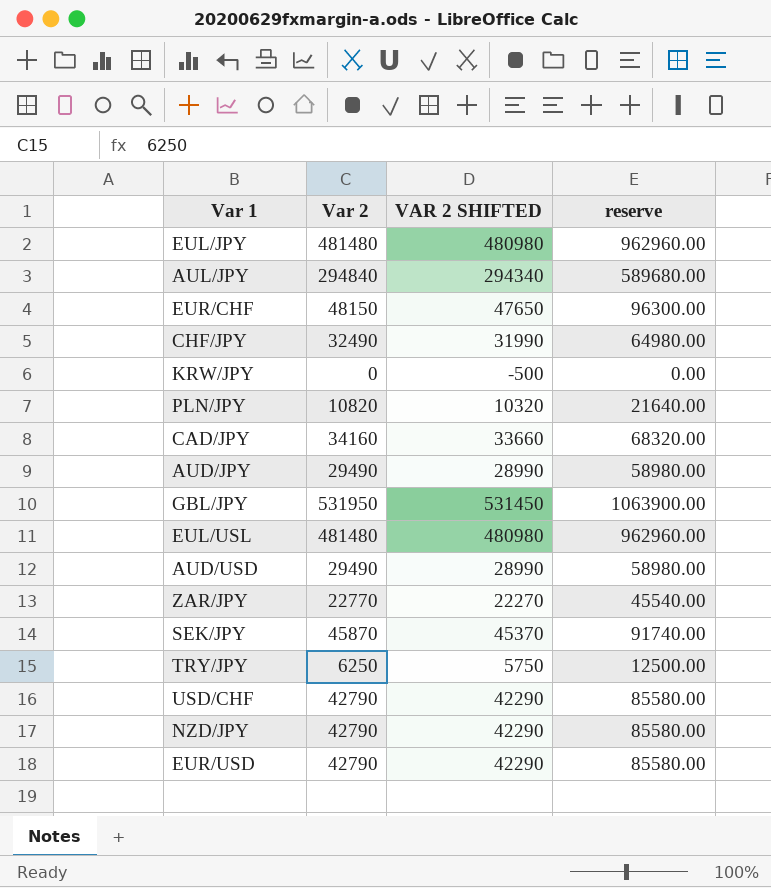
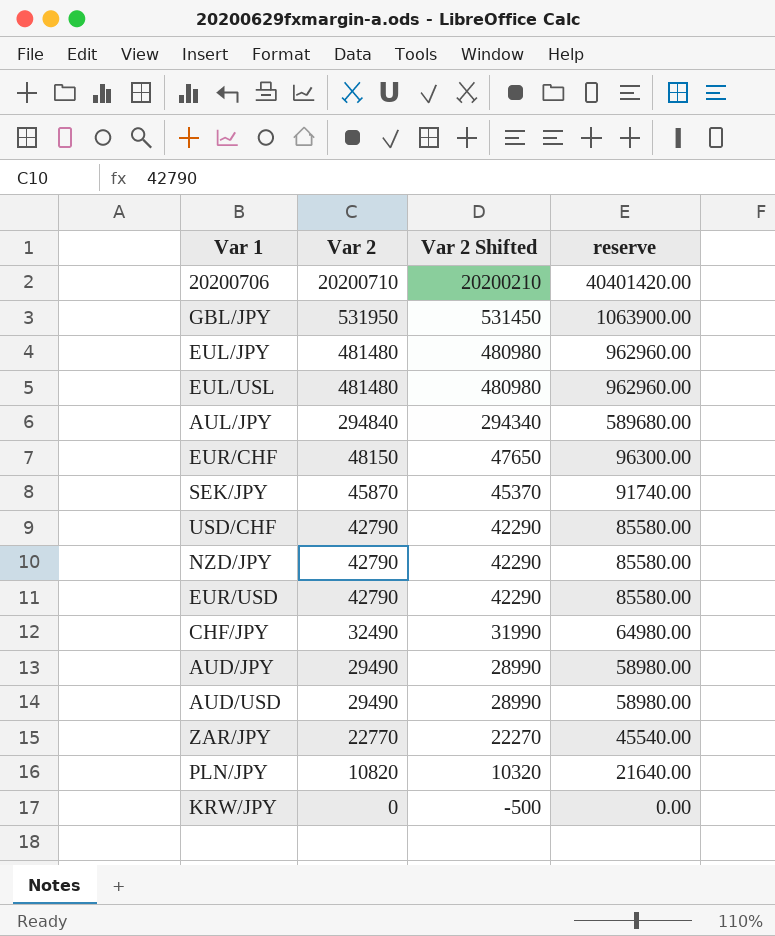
row order: none -> Var 2 descending
column name: VAR 2 SHIFTED -> Var 2 Shifted
row CAD/JPY: 34160 | 33660 | 68320.00 -> none
row TRY/JPY: 6250 | 5750 | 12500.00 -> none
row 20200706: none -> 20200710 | 20200210 | 40401420.00

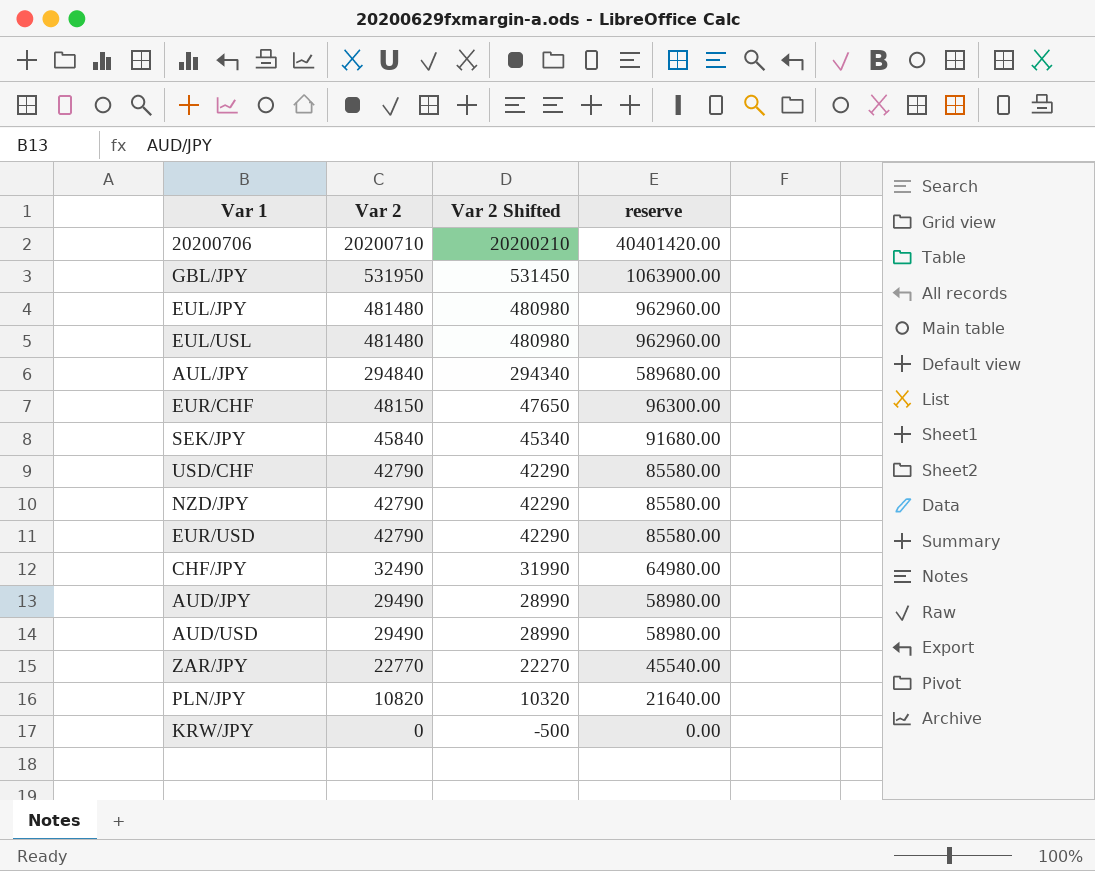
SEK/JPY | Var 2: 45870 -> 45840
SEK/JPY | Var 2 Shifted: 45370 -> 45340
SEK/JPY | reserve: 91740.00 -> 91680.00

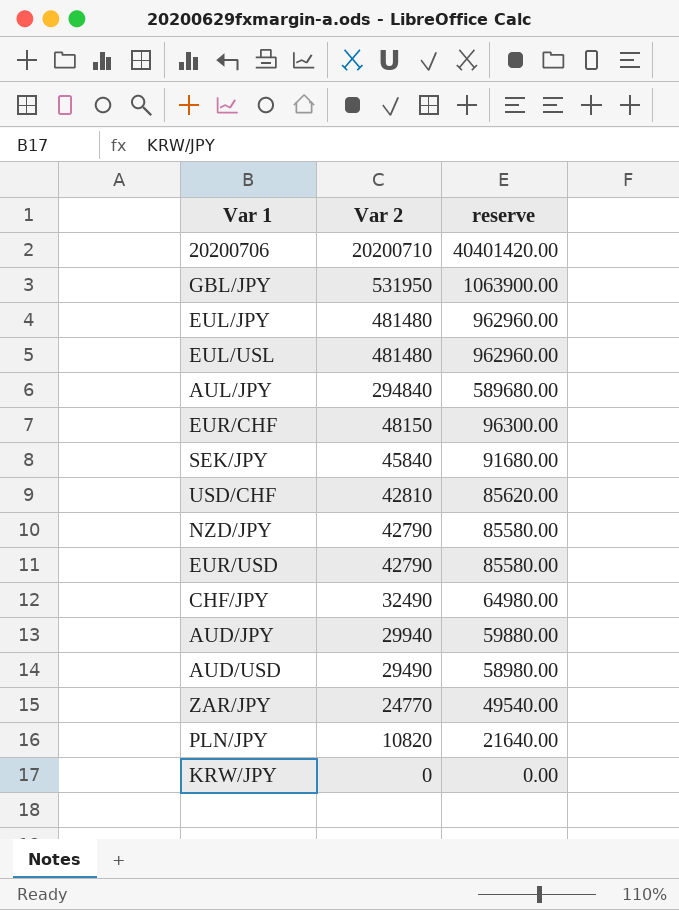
column Var 2 Shifted | formula: [Var 2] - 500 -> none
USD/CHF | Var 2: 42790 -> 42810
USD/CHF | reserve: 85580.00 -> 85620.00
AUD/JPY | Var 2: 29490 -> 29940
AUD/JPY | reserve: 58980.00 -> 59880.00
ZAR/JPY | Var 2: 22770 -> 24770
ZAR/JPY | reserve: 45540.00 -> 49540.00

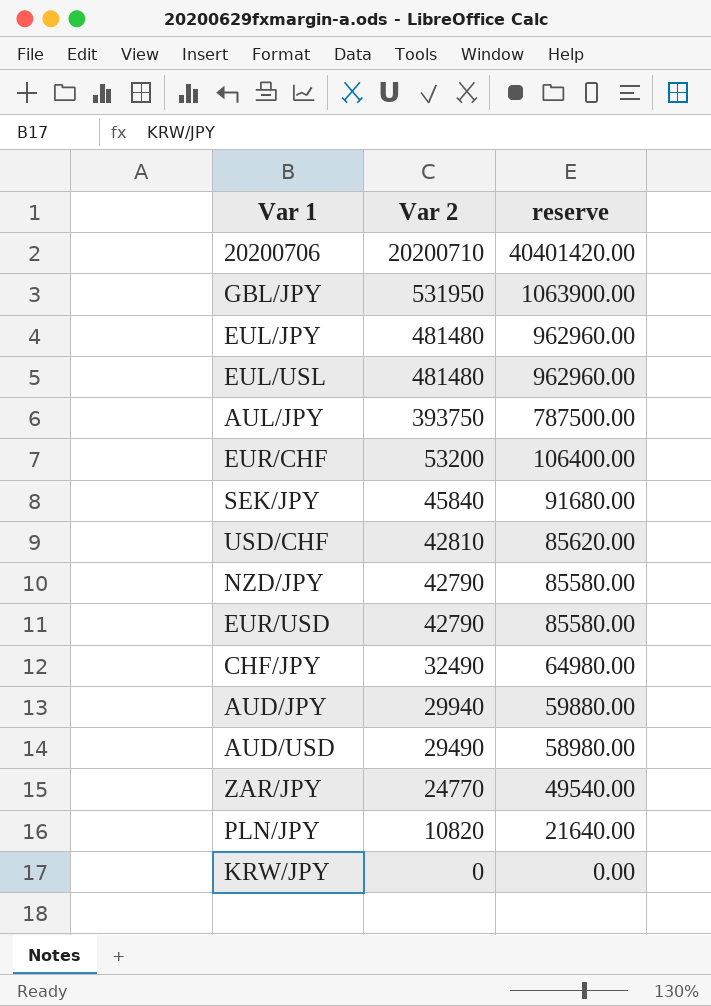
AUL/JPY | Var 2: 294840 -> 393750
AUL/JPY | reserve: 589680.00 -> 787500.00
EUR/CHF | Var 2: 48150 -> 53200
EUR/CHF | reserve: 96300.00 -> 106400.00

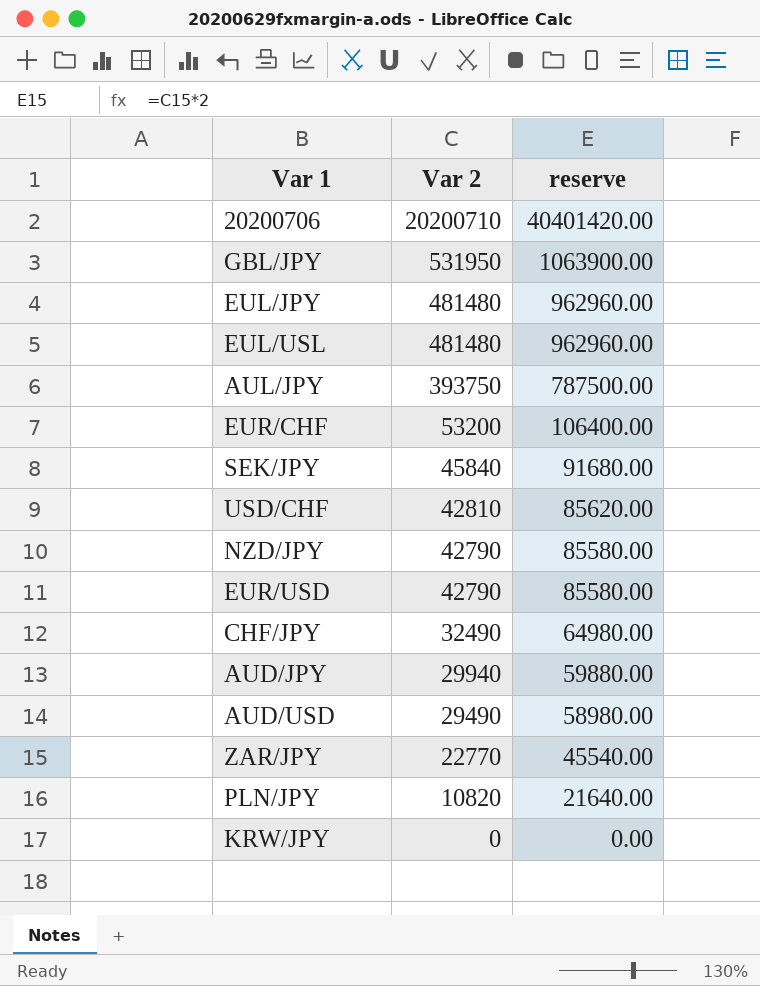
ZAR/JPY | Var 2: 24770 -> 22770
ZAR/JPY | reserve: 49540.00 -> 45540.00

